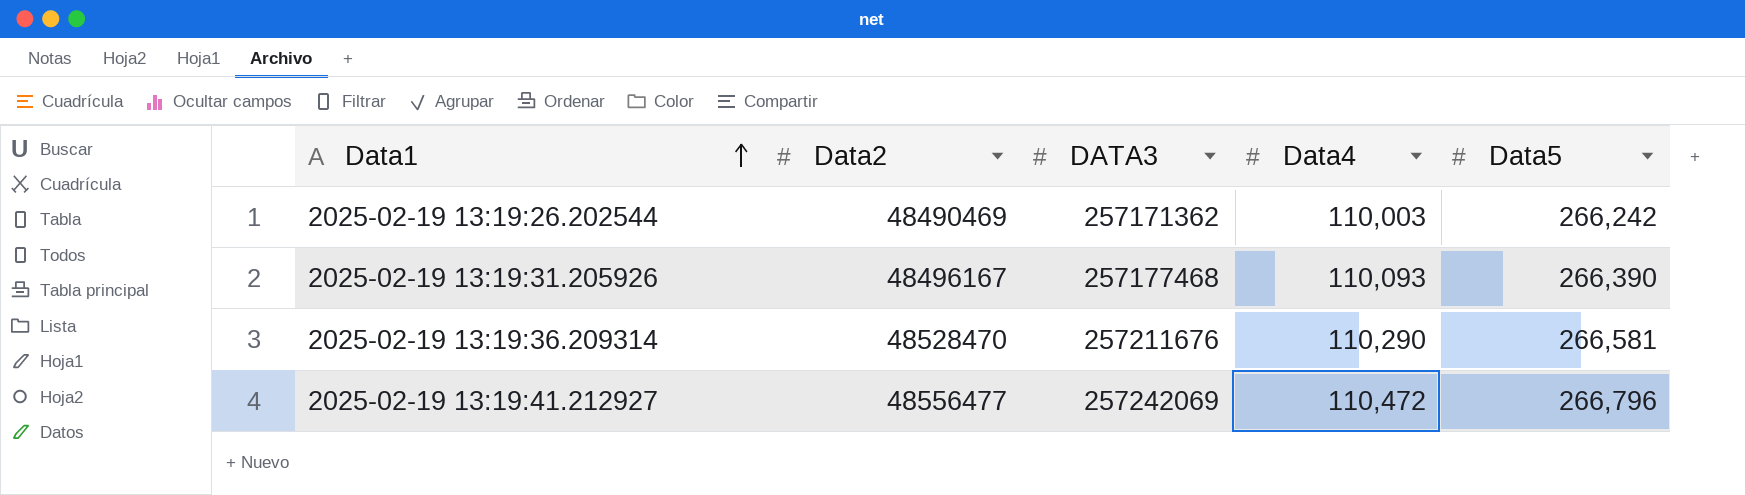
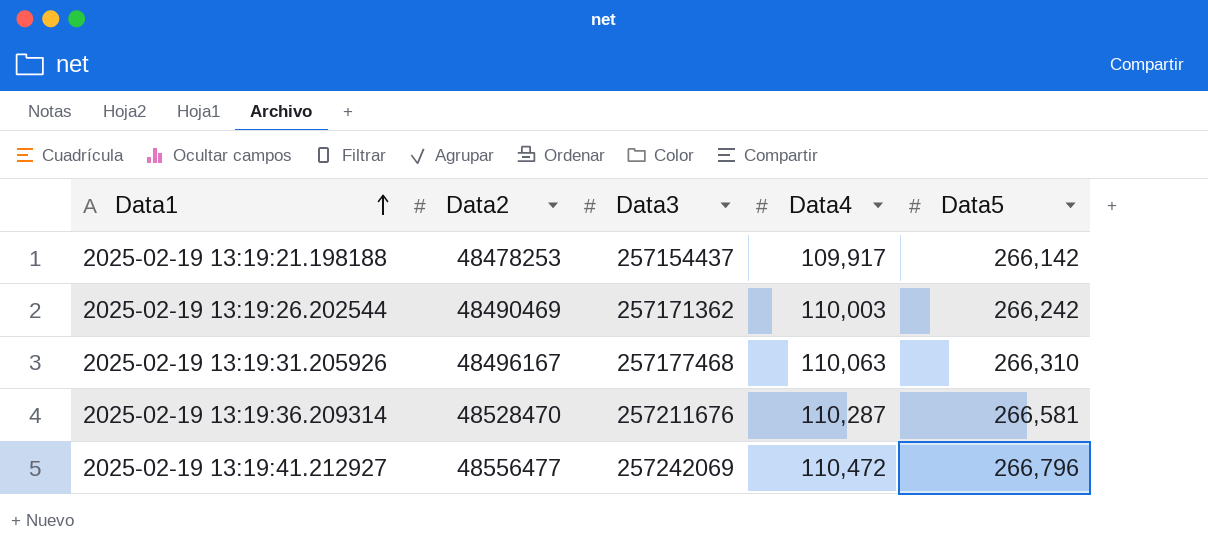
column name: DATA3 -> Data3
row 2025-02-19 13:19:21.198188: none -> 48478253 | 257154437 | 109,917 | 266,142
2025-02-19 13:19:31.205926 | Data4: 110,093 -> 110,063
2025-02-19 13:19:31.205926 | Data5: 266,390 -> 266,310
2025-02-19 13:19:36.209314 | Data4: 110,290 -> 110,287

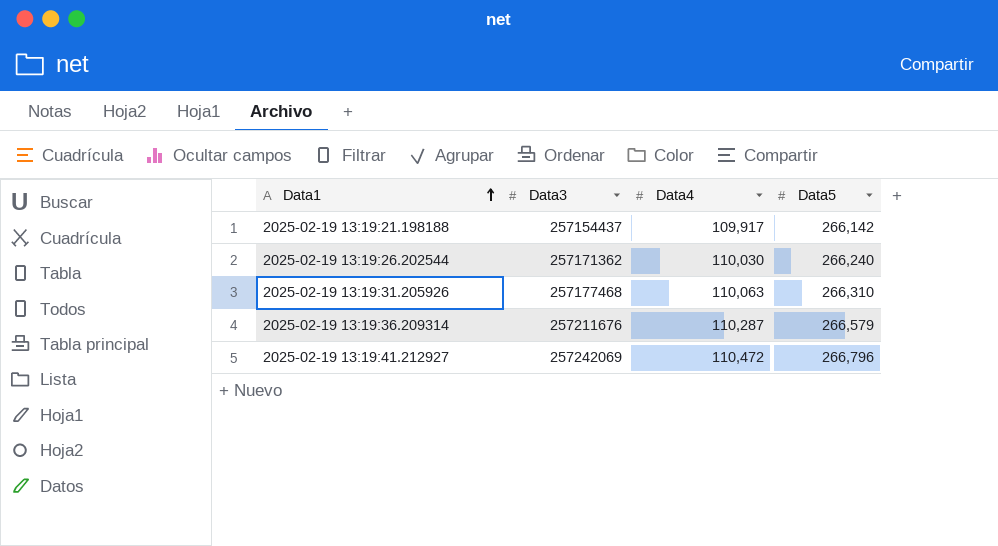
column Data2 | position: 2 -> none
2025-02-19 13:19:26.202544 | Data4: 110,003 -> 110,030
2025-02-19 13:19:26.202544 | Data5: 266,242 -> 266,240
2025-02-19 13:19:36.209314 | Data5: 266,581 -> 266,579

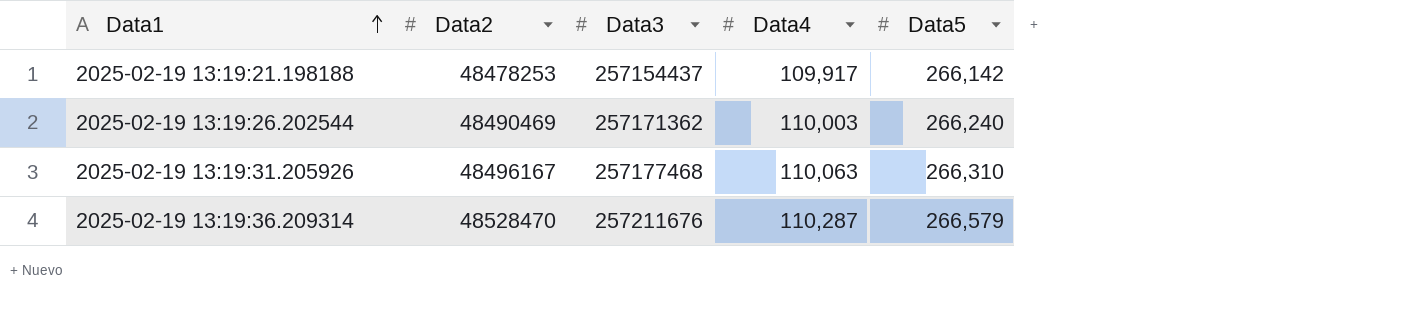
column Data2 | position: none -> 2
row 2025-02-19 13:19:41.212927: 257242069 | 110,472 | 266,796 -> none
2025-02-19 13:19:26.202544 | Data4: 110,030 -> 110,003

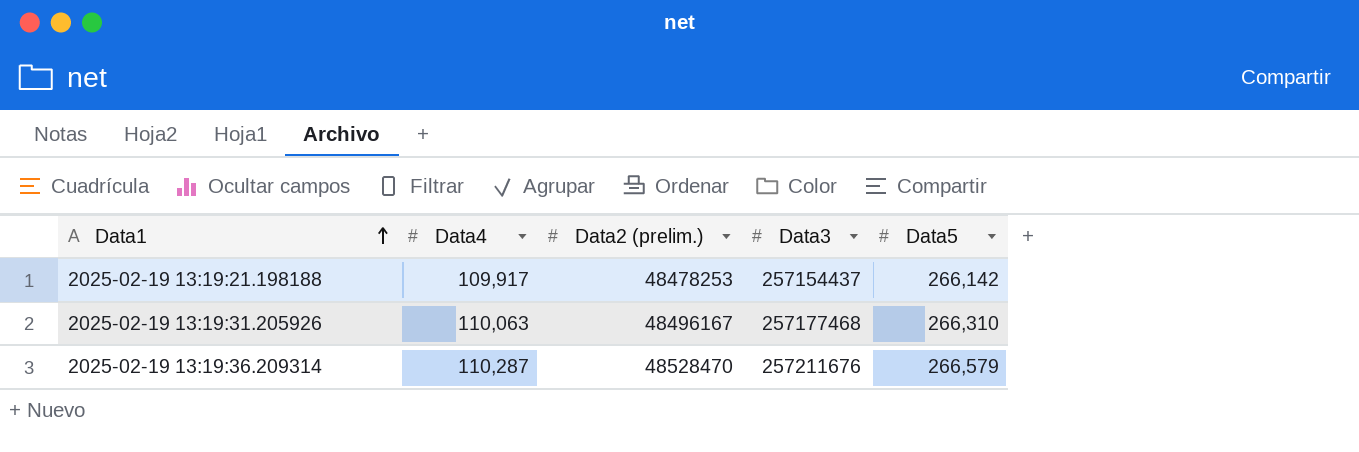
column Data4 | position: 4 -> 2
column name: Data2 -> Data2 (prelim.)
row 2025-02-19 13:19:26.202544: 48490469 | 257171362 | 110,003 | 266,240 -> none

